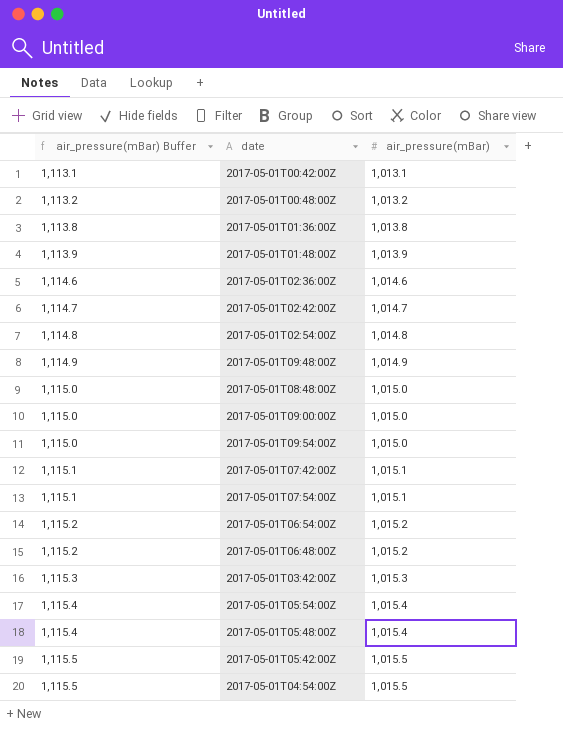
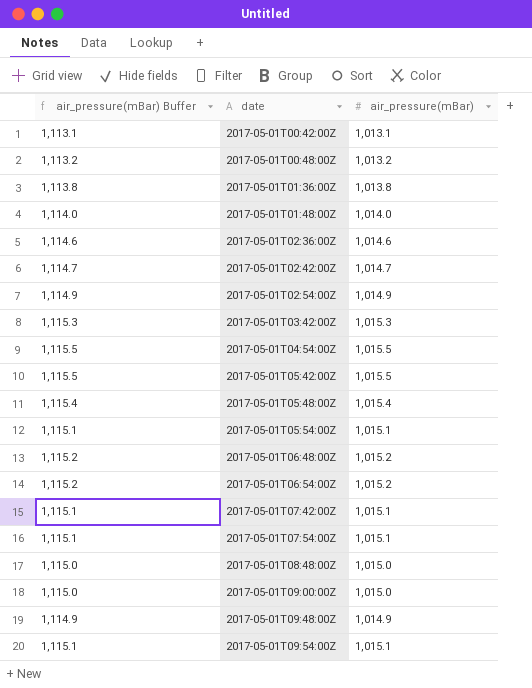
row order: air_pressure(mBar) Buffer ascending -> date ascending
2017-05-01T01:48:00Z | air_pressure(mBar) Buffer: 1,113.9 -> 1,114.0
2017-05-01T01:48:00Z | air_pressure(mBar): 1,013.9 -> 1,014.0
2017-05-01T02:54:00Z | air_pressure(mBar) Buffer: 1,114.8 -> 1,114.9
2017-05-01T02:54:00Z | air_pressure(mBar): 1,014.8 -> 1,014.9
2017-05-01T05:54:00Z | air_pressure(mBar) Buffer: 1,115.4 -> 1,115.1
2017-05-01T05:54:00Z | air_pressure(mBar): 1,015.4 -> 1,015.1
2017-05-01T09:54:00Z | air_pressure(mBar) Buffer: 1,115.0 -> 1,115.1
2017-05-01T09:54:00Z | air_pressure(mBar): 1,015.0 -> 1,015.1

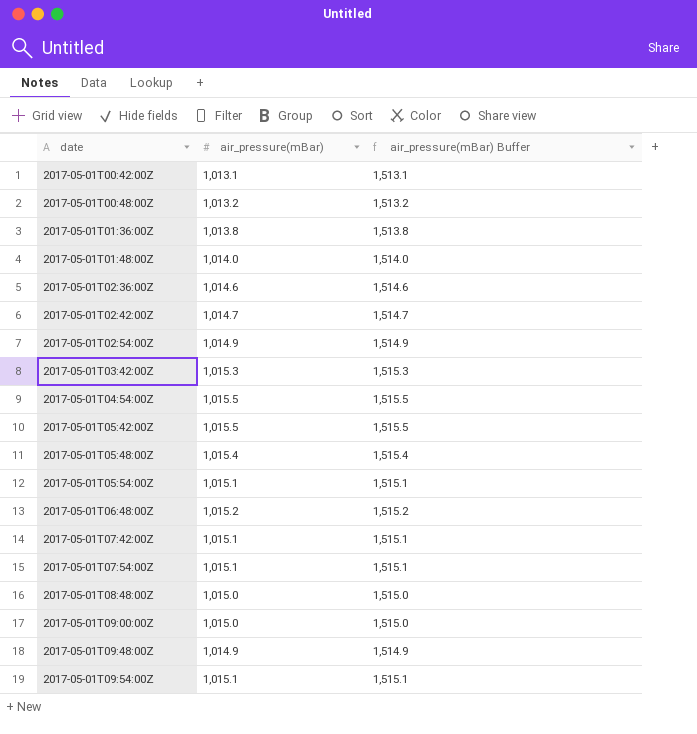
column air_pressure(mBar) Buffer | formula: [air_pressure(mBar)] + 100 -> [air_pressure(mBar)] + 500
column air_pressure(mBar) Buffer | position: 1 -> 3
row 2017-05-01T06:54:00Z: 1,115.2 | 1,015.2 -> none

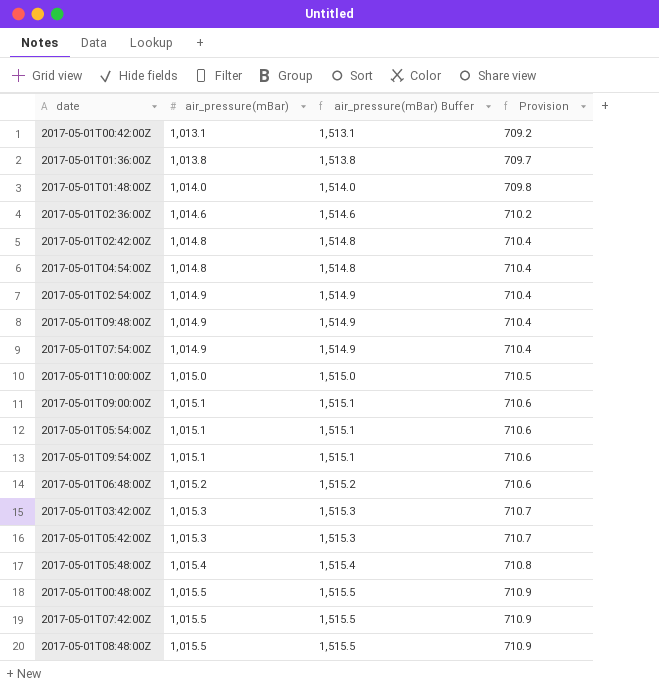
row order: date ascending -> air_pressure(mBar) ascending
column Provision | formula: none -> [air_pressure(mBar)] * 0.7
2017-05-01T02:42:00Z | air_pressure(mBar): 1,014.7 -> 1,014.8
2017-05-01T02:42:00Z | air_pressure(mBar) Buffer: 1,514.7 -> 1,514.8
2017-05-01T04:54:00Z | air_pressure(mBar): 1,015.5 -> 1,014.8
2017-05-01T04:54:00Z | air_pressure(mBar) Buffer: 1,515.5 -> 1,514.8
2017-05-01T07:54:00Z | air_pressure(mBar): 1,015.1 -> 1,014.9
2017-05-01T07:54:00Z | air_pressure(mBar) Buffer: 1,515.1 -> 1,514.9
row 2017-05-01T10:00:00Z: none -> 1,015.0 | 1,515.0 | 710.5
2017-05-01T09:00:00Z | air_pressure(mBar): 1,015.0 -> 1,015.1
2017-05-01T09:00:00Z | air_pressure(mBar) Buffer: 1,515.0 -> 1,515.1
2017-05-01T05:42:00Z | air_pressure(mBar): 1,015.5 -> 1,015.3
2017-05-01T05:42:00Z | air_pressure(mBar) Buffer: 1,515.5 -> 1,515.3
2017-05-01T00:48:00Z | air_pressure(mBar): 1,013.2 -> 1,015.5
2017-05-01T00:48:00Z | air_pressure(mBar) Buffer: 1,513.2 -> 1,515.5
2017-05-01T07:42:00Z | air_pressure(mBar): 1,015.1 -> 1,015.5
2017-05-01T07:42:00Z | air_pressure(mBar) Buffer: 1,515.1 -> 1,515.5
2017-05-01T08:48:00Z | air_pressure(mBar): 1,015.0 -> 1,015.5
2017-05-01T08:48:00Z | air_pressure(mBar) Buffer: 1,515.0 -> 1,515.5

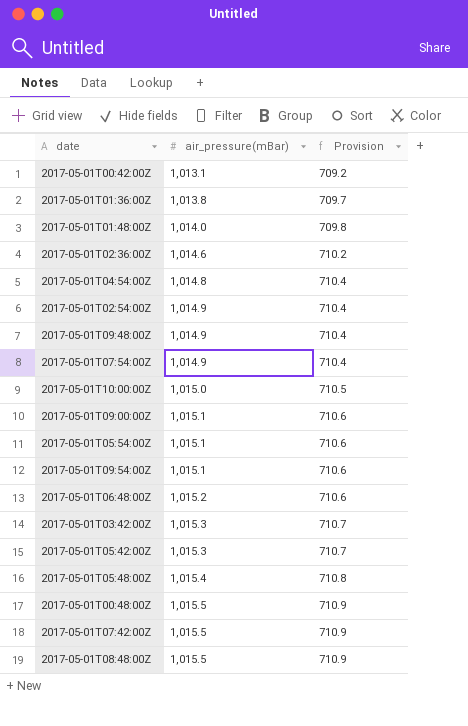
column air_pressure(mBar) Buffer | formula: [air_pressure(mBar)] + 500 -> none
row 2017-05-01T02:42:00Z: 1,014.8 | 1,514.8 | 710.4 -> none

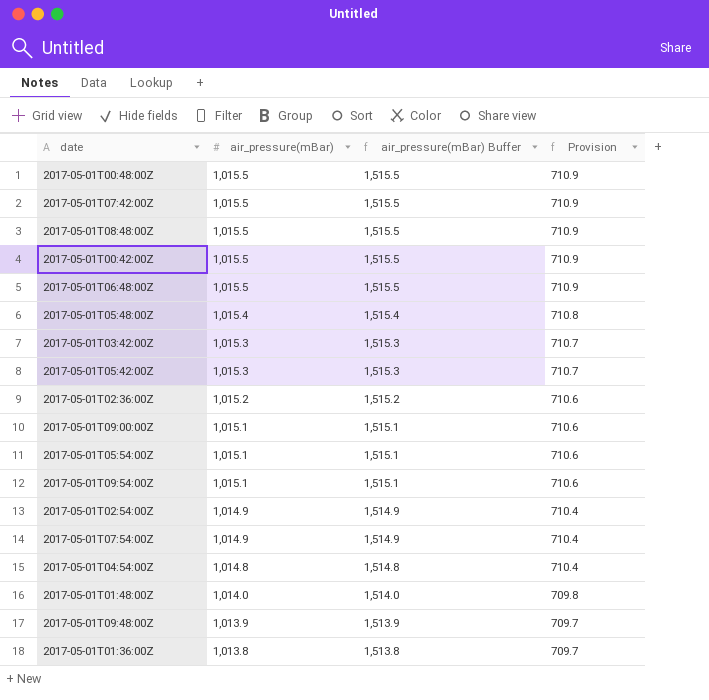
row order: air_pressure(mBar) ascending -> air_pressure(mBar) descending
column air_pressure(mBar) Buffer | formula: none -> [air_pressure(mBar)] + 500
row 2017-05-01T10:00:00Z: 1,015.0 | 710.5 -> none
2017-05-01T00:42:00Z | air_pressure(mBar): 1,013.1 -> 1,015.5
2017-05-01T00:42:00Z | Provision: 709.2 -> 710.9
2017-05-01T06:48:00Z | air_pressure(mBar): 1,015.2 -> 1,015.5
2017-05-01T06:48:00Z | Provision: 710.6 -> 710.9
2017-05-01T02:36:00Z | air_pressure(mBar): 1,014.6 -> 1,015.2
2017-05-01T02:36:00Z | Provision: 710.2 -> 710.6
2017-05-01T09:48:00Z | air_pressure(mBar): 1,014.9 -> 1,013.9
2017-05-01T09:48:00Z | Provision: 710.4 -> 709.7

